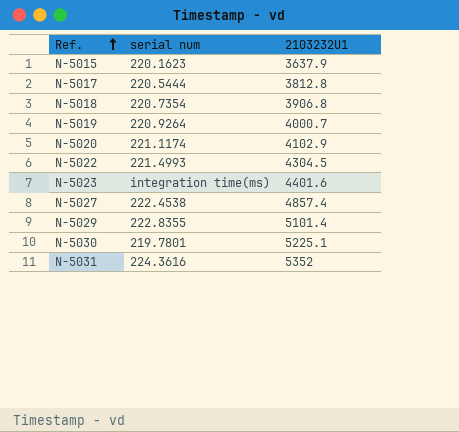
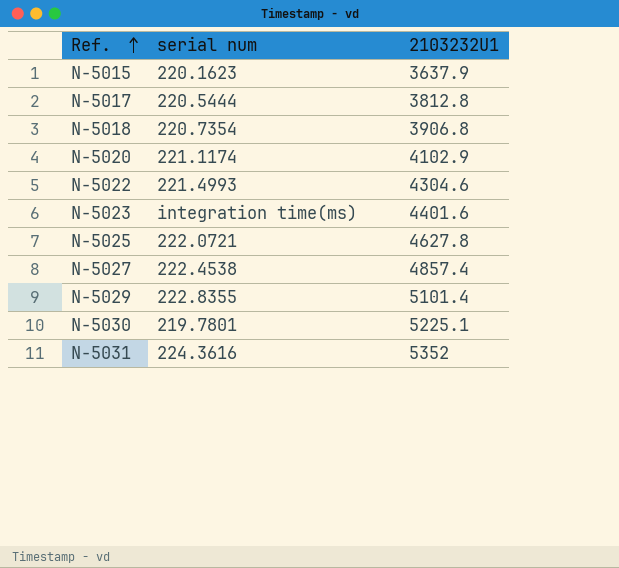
row N-5019: 220.9264 | 4000.7 -> none
N-5022 | 2103232U1: 4304.5 -> 4304.6
row N-5025: none -> 222.0721 | 4627.8

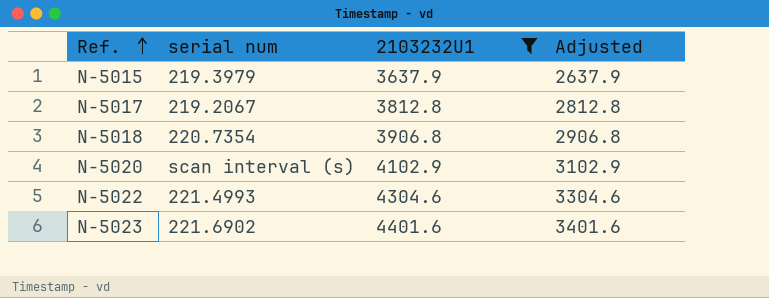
filter: none -> 2103232U1 <= 4401.6
column Adjusted | formula: none -> [2103232U1] - 1000
N-5015 | serial num: 220.1623 -> 219.3979
N-5017 | serial num: 220.5444 -> 219.2067
N-5020 | serial num: 221.1174 -> scan interval (s)
N-5023 | serial num: integration time(ms) -> 221.6902

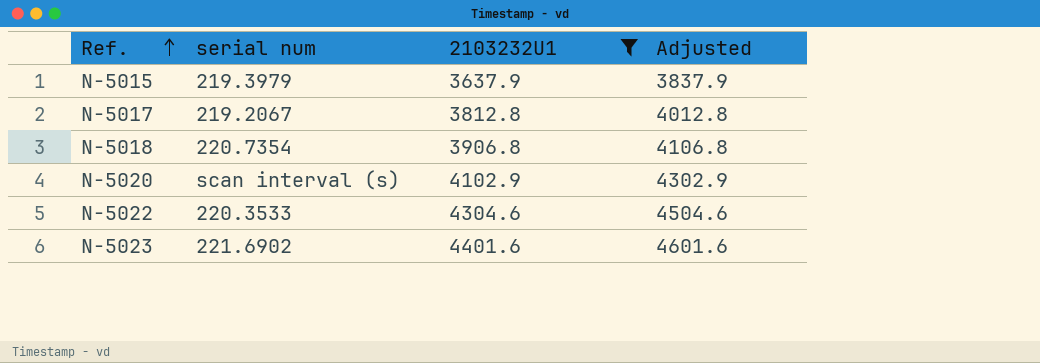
column Adjusted | formula: [2103232U1] - 1000 -> [2103232U1] + 200
N-5022 | serial num: 221.4993 -> 220.3533

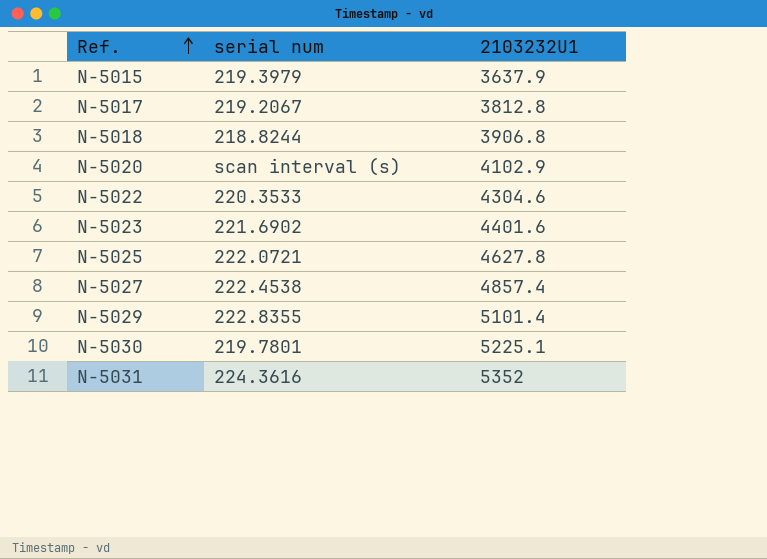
filter: 2103232U1 <= 4401.6 -> none
column Adjusted | formula: [2103232U1] + 200 -> none
N-5018 | serial num: 220.7354 -> 218.8244

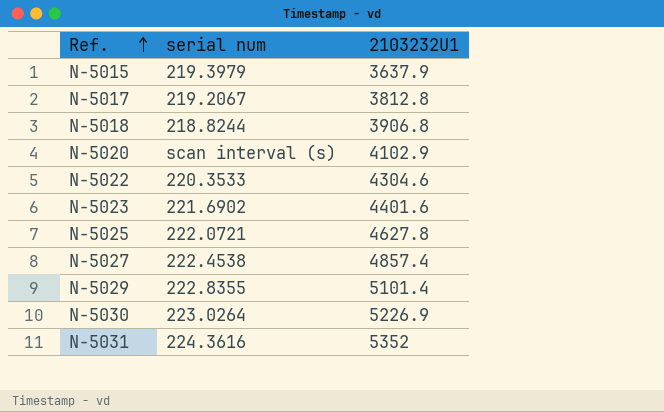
N-5030 | serial num: 219.7801 -> 223.0264
N-5030 | 2103232U1: 5225.1 -> 5226.9

